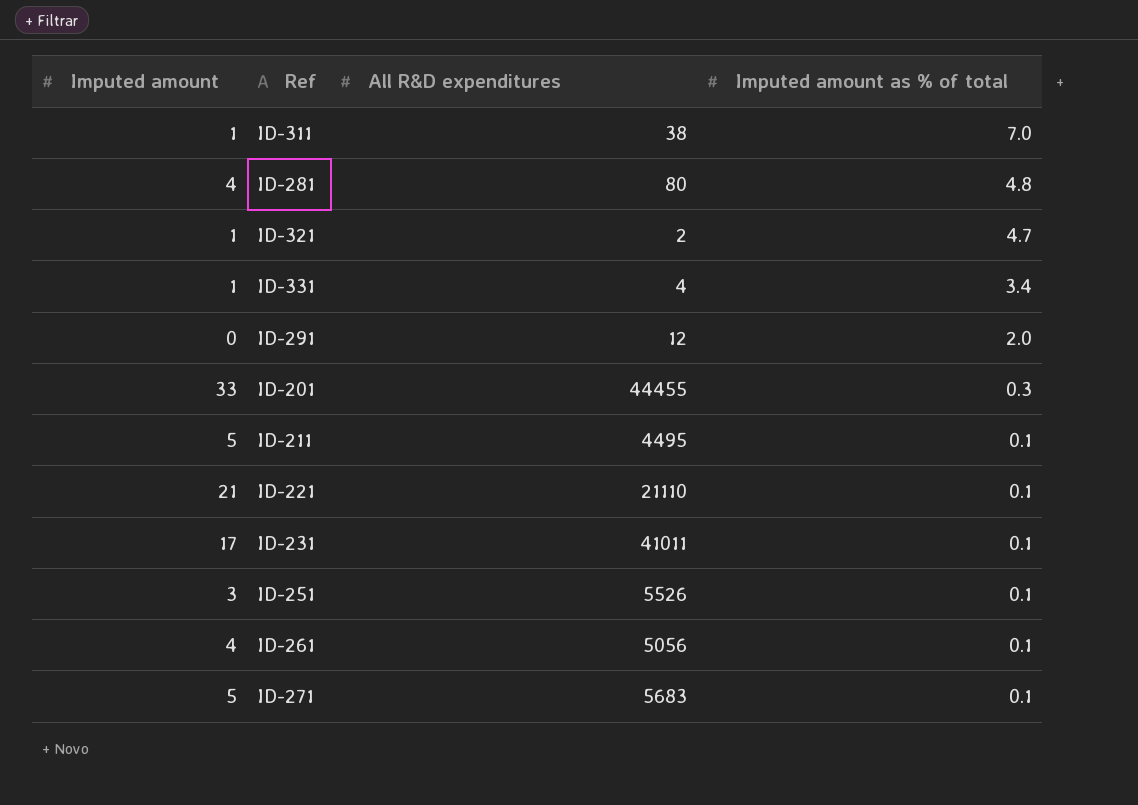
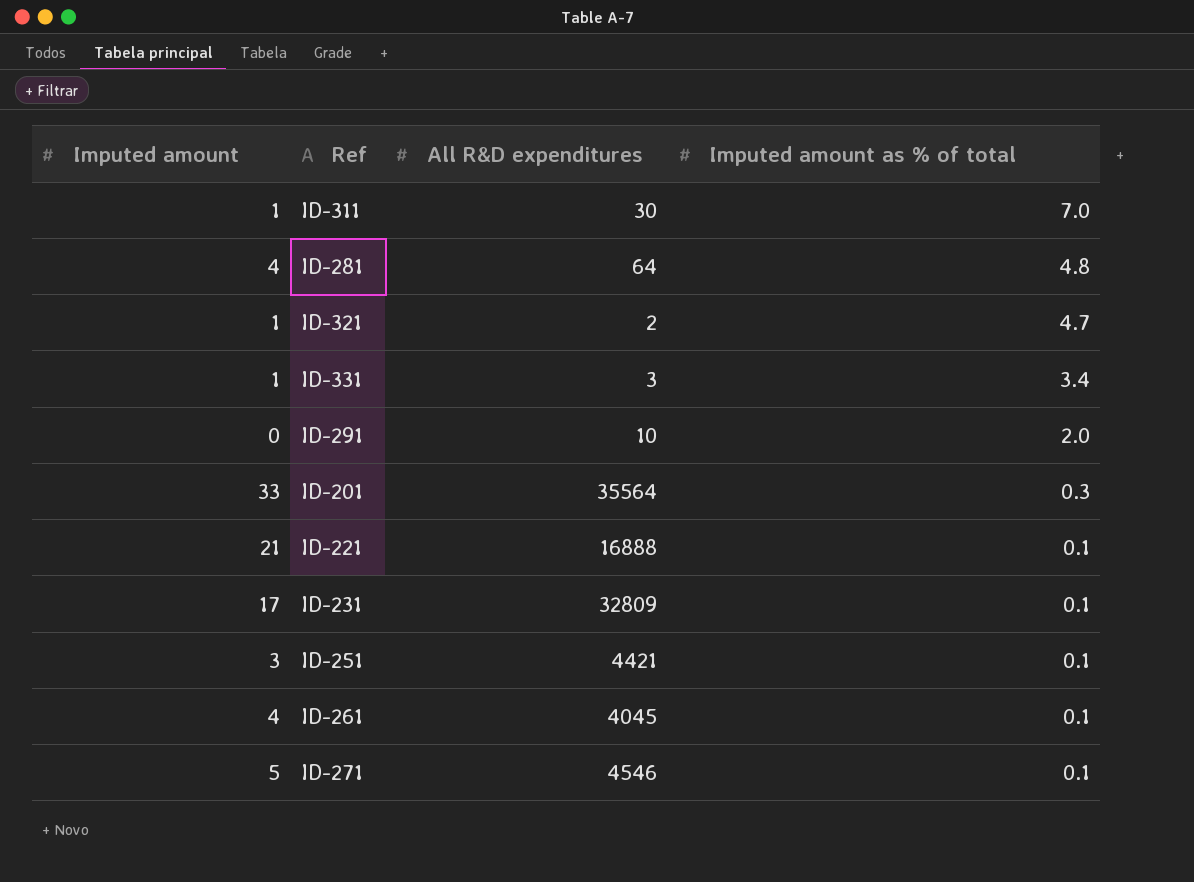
row ID-211: 5 | 4495 | 0.1 -> none
ID-311 | All R&D expenditures: 38 -> 30
ID-281 | All R&D expenditures: 80 -> 64
ID-331 | All R&D expenditures: 4 -> 3
ID-291 | All R&D expenditures: 12 -> 10
ID-201 | All R&D expenditures: 44455 -> 35564
ID-221 | All R&D expenditures: 21110 -> 16888
ID-231 | All R&D expenditures: 41011 -> 32809
ID-251 | All R&D expenditures: 5526 -> 4421
ID-261 | All R&D expenditures: 5056 -> 4045
ID-271 | All R&D expenditures: 5683 -> 4546

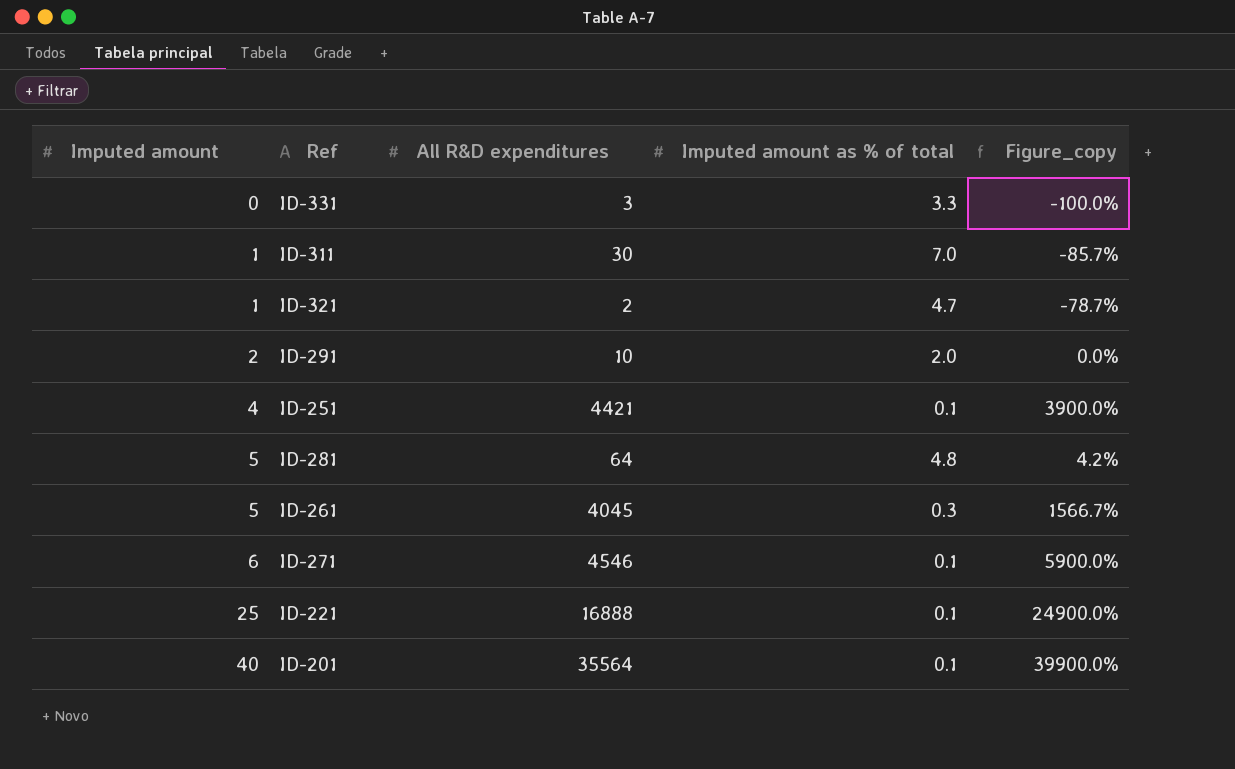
row order: Imputed amount as % of total descending -> Imputed amount ascending
column Figure_copy | formula: none -> ([Imputed amount] - [Imputed amount as % of total]) / [Imputed amount as % of total]
row ID-231: 17 | 32809 | 0.1 -> none
ID-331 | Imputed amount: 1 -> 0
ID-331 | Imputed amount as % of total: 3.4 -> 3.3
ID-291 | Imputed amount: 0 -> 2
ID-251 | Imputed amount: 3 -> 4
ID-281 | Imputed amount: 4 -> 5
ID-261 | Imputed amount: 4 -> 5
ID-261 | Imputed amount as % of total: 0.1 -> 0.3
ID-271 | Imputed amount: 5 -> 6
ID-221 | Imputed amount: 21 -> 25
ID-201 | Imputed amount: 33 -> 40
ID-201 | Imputed amount as % of total: 0.3 -> 0.1

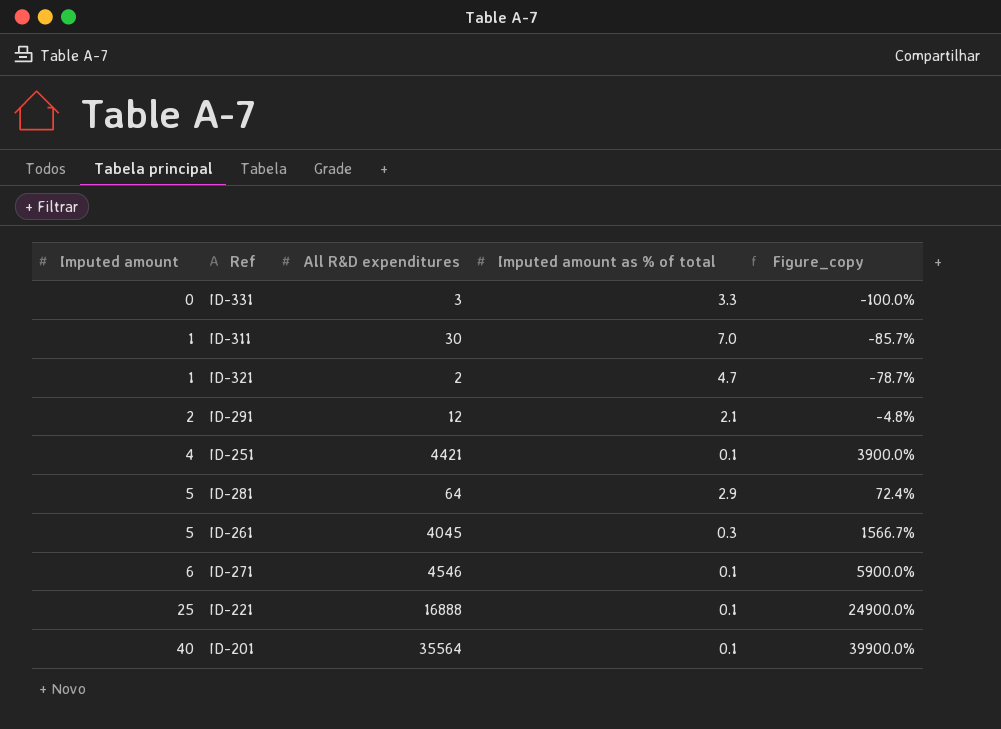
ID-291 | All R&D expenditures: 10 -> 12
ID-291 | Imputed amount as % of total: 2.0 -> 2.1
ID-291 | Figure_copy: 0.0% -> -4.8%
ID-281 | Imputed amount as % of total: 4.8 -> 2.9
ID-281 | Figure_copy: 4.2% -> 72.4%

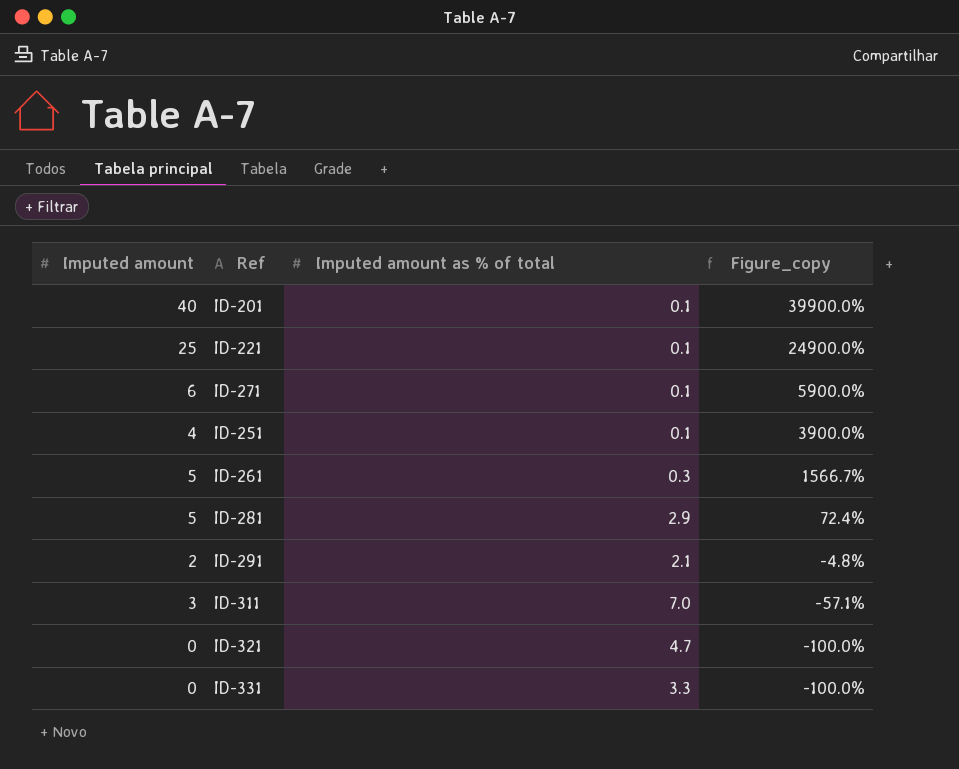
row order: Imputed amount ascending -> Figure_copy descending
column All R&D expenditures | position: 3 -> none
ID-311 | Imputed amount: 1 -> 3
ID-311 | Figure_copy: -85.7% -> -57.1%
ID-321 | Imputed amount: 1 -> 0
ID-321 | Figure_copy: -78.7% -> -100.0%

